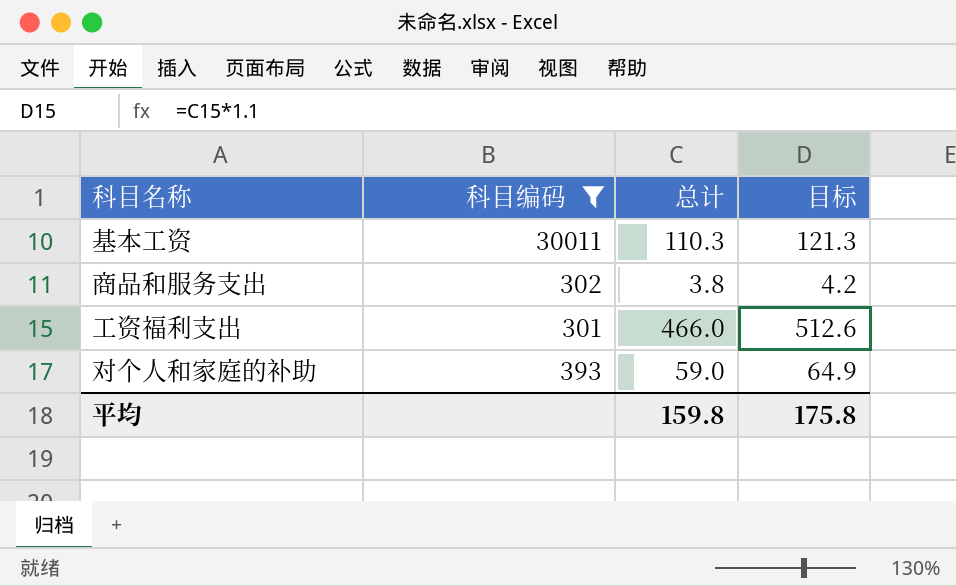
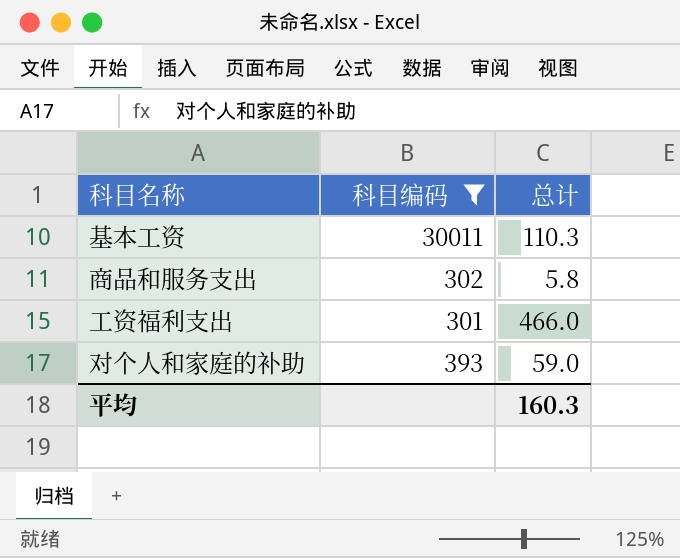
column 目标 | formula: [总计] * 1.1 -> none
商品和服务支出 | 总计: 3.8 -> 5.8
平均 | 总计: 159.8 -> 160.3

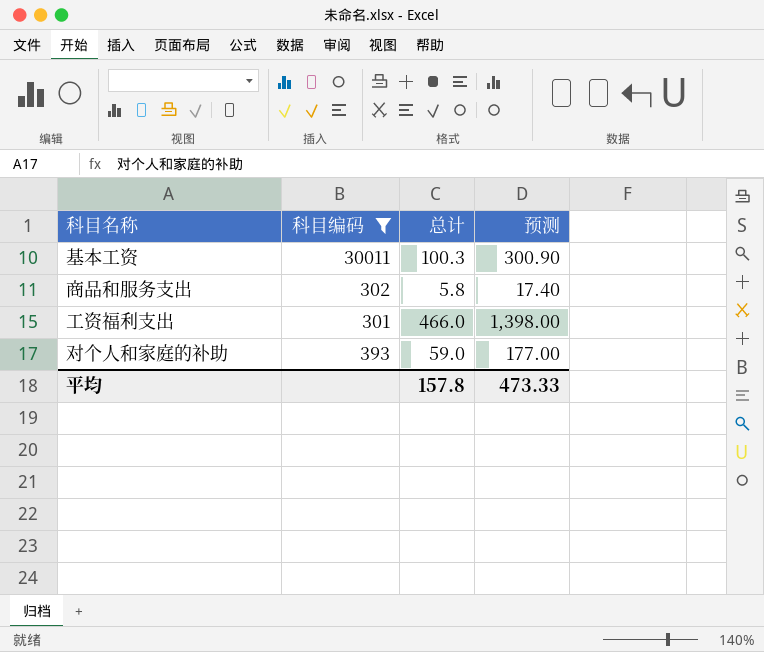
column 预测 | formula: none -> [总计] * 3
基本工资 | 总计: 110.3 -> 100.3
平均 | 总计: 160.3 -> 157.8

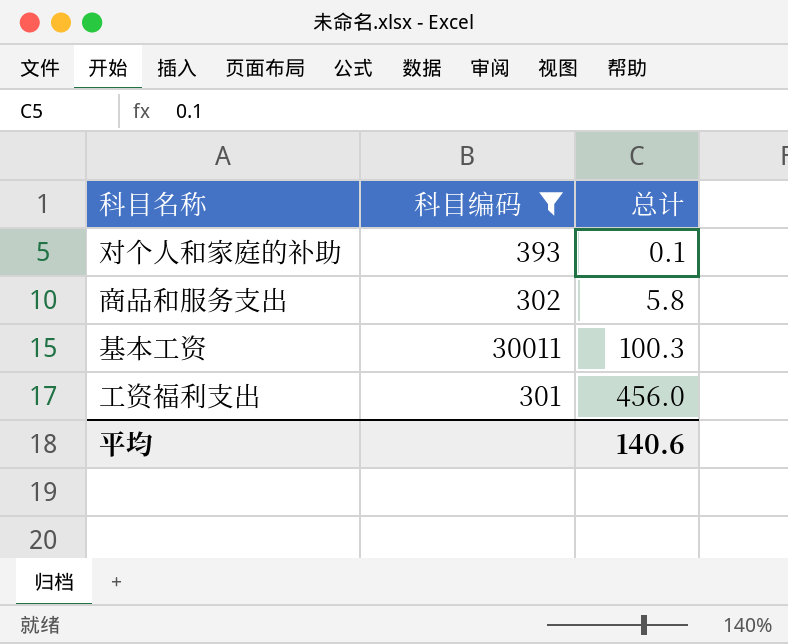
row order: none -> 总计 ascending
column 预测 | formula: [总计] * 3 -> none
对个人和家庭的补助 | 总计: 59.0 -> 0.1
工资福利支出 | 总计: 466.0 -> 456.0
平均 | 总计: 157.8 -> 140.6

